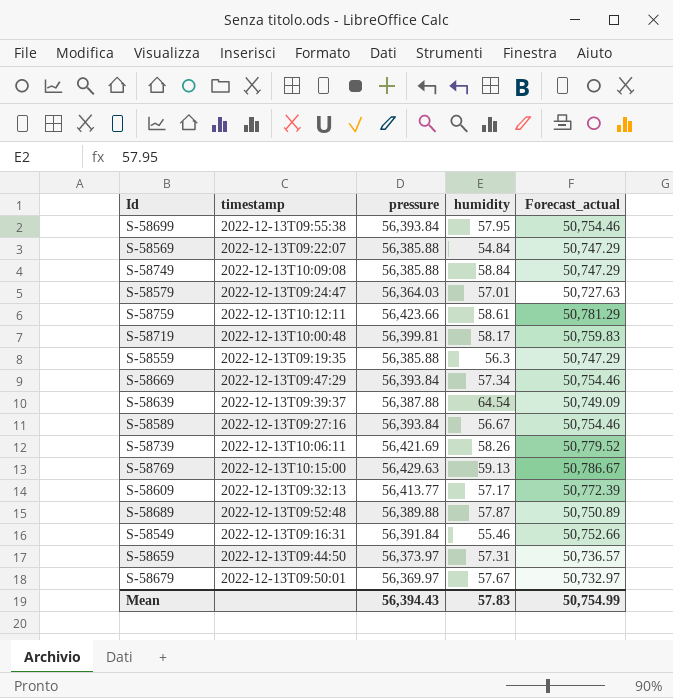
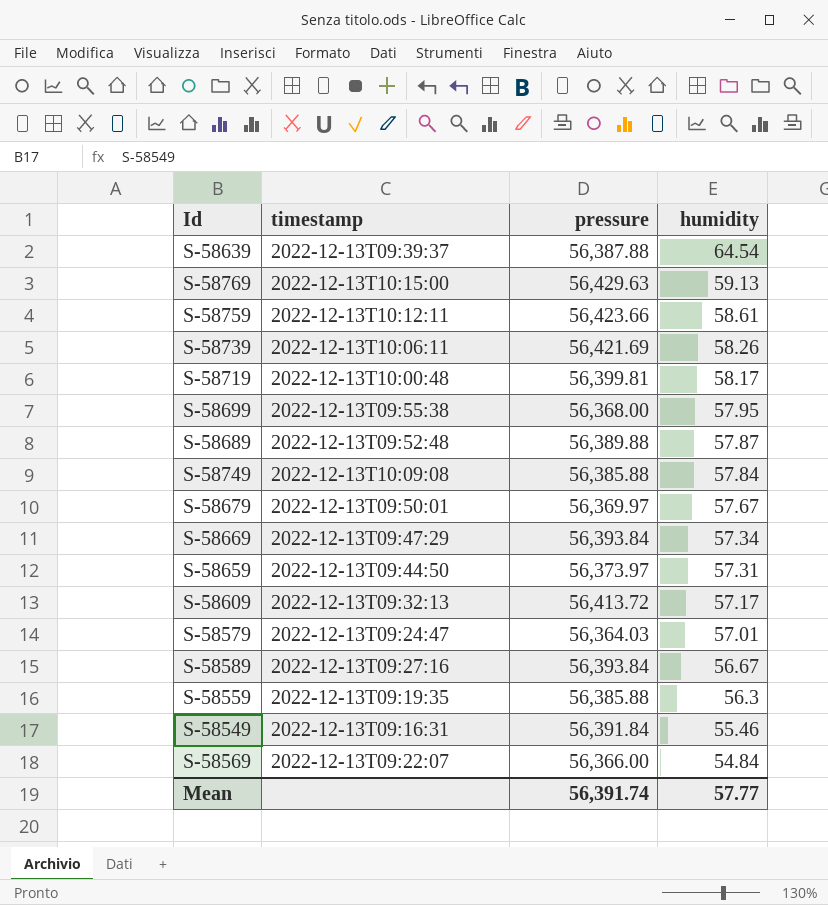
row order: none -> humidity descending
column Forecast_actual | formula: [pressure] * 0.9 -> none
S-58699 | pressure: 56,393.84 -> 56,368.00
S-58749 | humidity: 58.84 -> 57.84
S-58609 | pressure: 56,413.77 -> 56,413.72
S-58569 | pressure: 56,385.88 -> 56,366.00
Mean | pressure: 56,394.43 -> 56,391.74
Mean | humidity: 57.83 -> 57.77

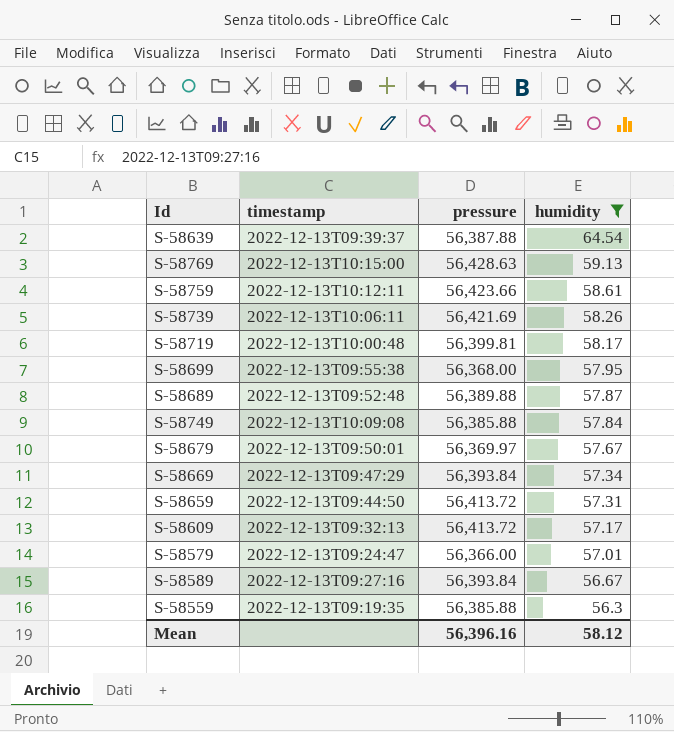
filter: none -> humidity >= 56.3
S-58769 | pressure: 56,429.63 -> 56,428.63
S-58659 | pressure: 56,373.97 -> 56,413.72
S-58579 | pressure: 56,364.03 -> 56,366.00
Mean | pressure: 56,391.74 -> 56,396.16
Mean | humidity: 57.77 -> 58.12

